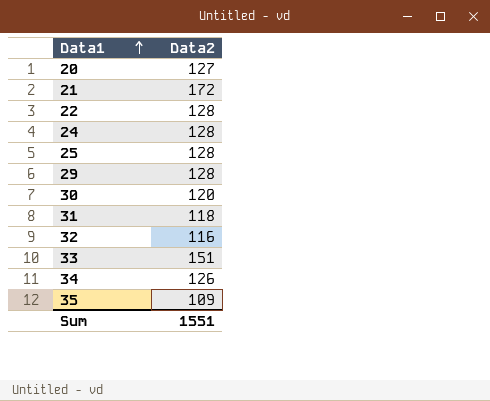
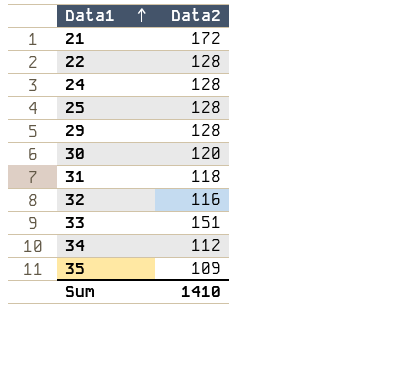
row 20: 127 -> none
34 | Data2: 126 -> 112
Sum | Data2: 1551 -> 1410

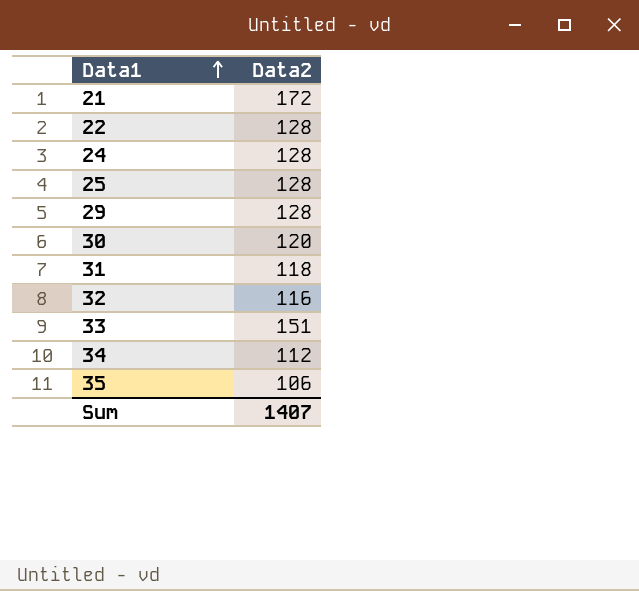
35 | Data2: 109 -> 106
Sum | Data2: 1410 -> 1407

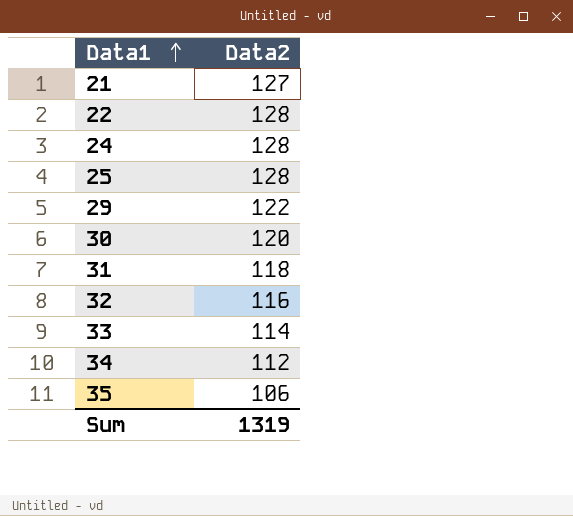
21 | Data2: 172 -> 127
29 | Data2: 128 -> 122
33 | Data2: 151 -> 114
Sum | Data2: 1407 -> 1319

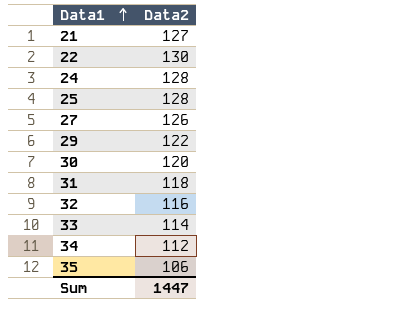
22 | Data2: 128 -> 130
row 27: none -> 126
Sum | Data2: 1319 -> 1447

